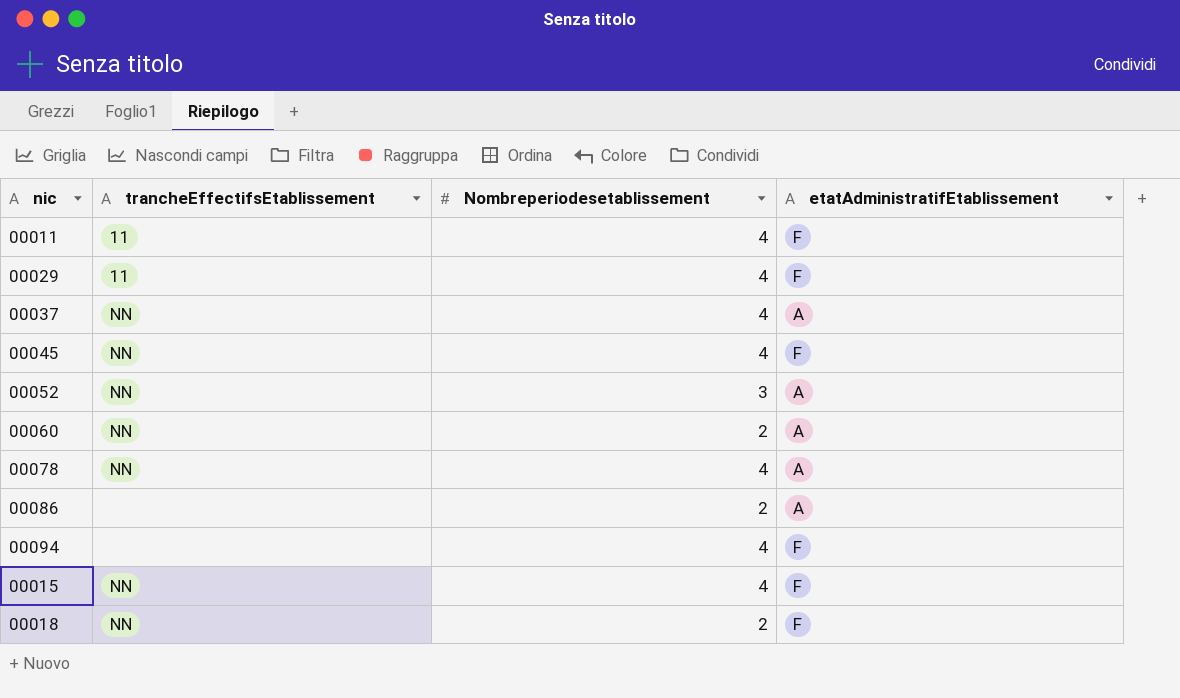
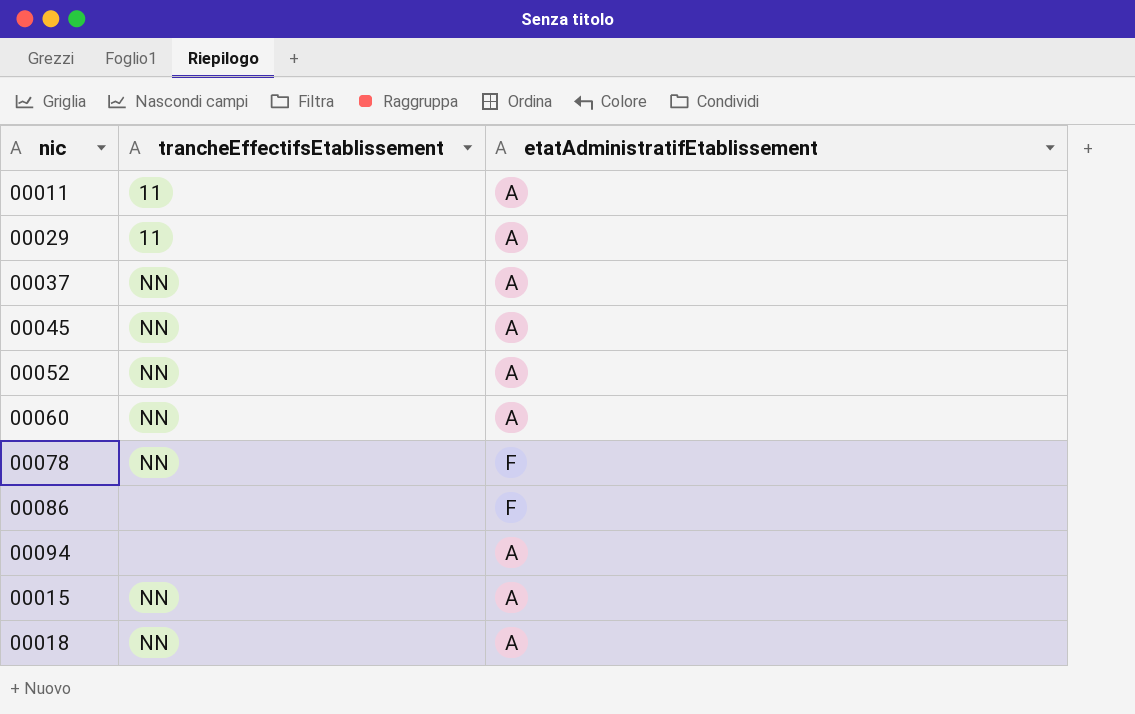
column Nombreperiodesetablissement | position: 3 -> none
00011 | etatAdministratifEtablissement: F -> A
00029 | etatAdministratifEtablissement: F -> A
00045 | etatAdministratifEtablissement: F -> A
00078 | etatAdministratifEtablissement: A -> F
00086 | etatAdministratifEtablissement: A -> F
00094 | etatAdministratifEtablissement: F -> A
00015 | etatAdministratifEtablissement: F -> A
00018 | etatAdministratifEtablissement: F -> A

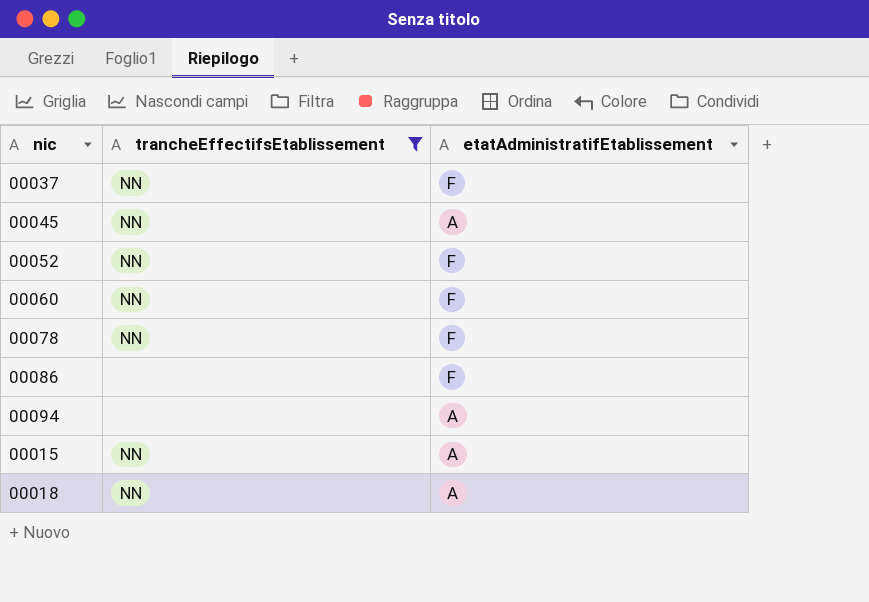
filter: none -> trancheEffectifsEtablissement != 11
00037 | etatAdministratifEtablissement: A -> F
00052 | etatAdministratifEtablissement: A -> F
00060 | etatAdministratifEtablissement: A -> F

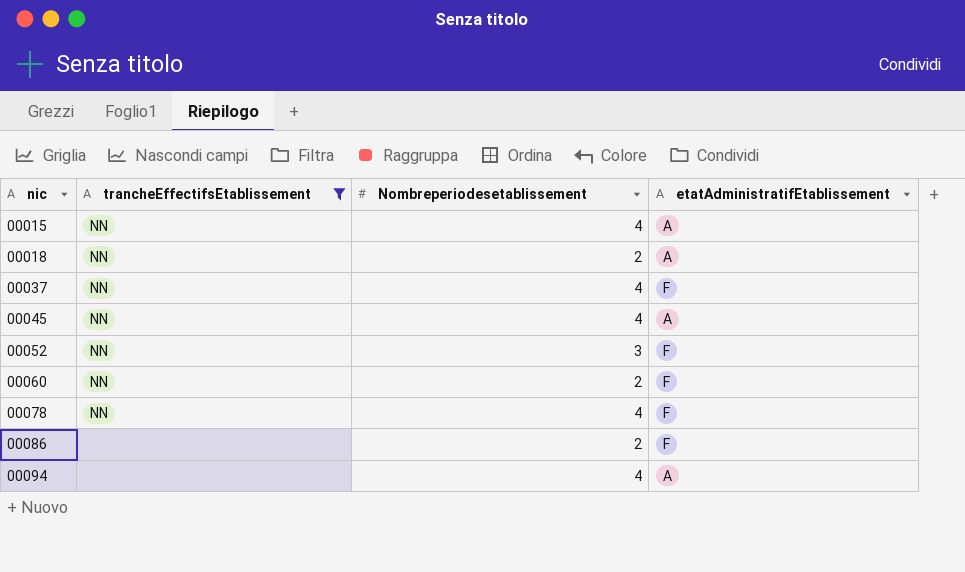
row order: none -> nic ascending
column Nombreperiodesetablissement | position: none -> 3

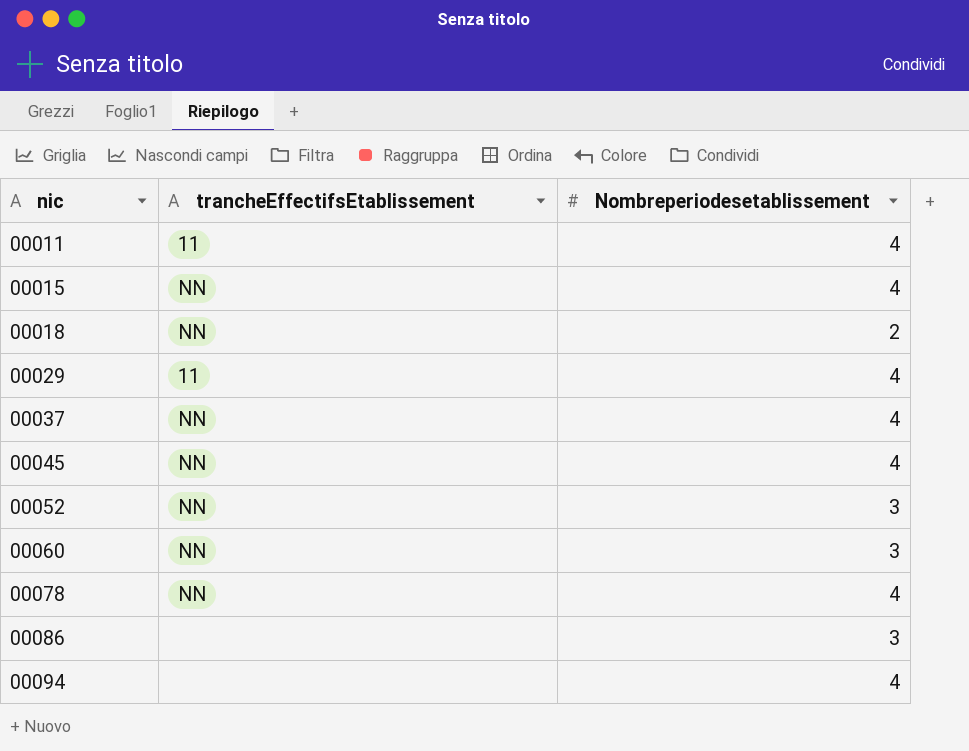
filter: trancheEffectifsEtablissement != 11 -> none
column etatAdministratifEtablissement | position: 4 -> none
00060 | Nombreperiodesetablissement: 2 -> 3
00086 | Nombreperiodesetablissement: 2 -> 3

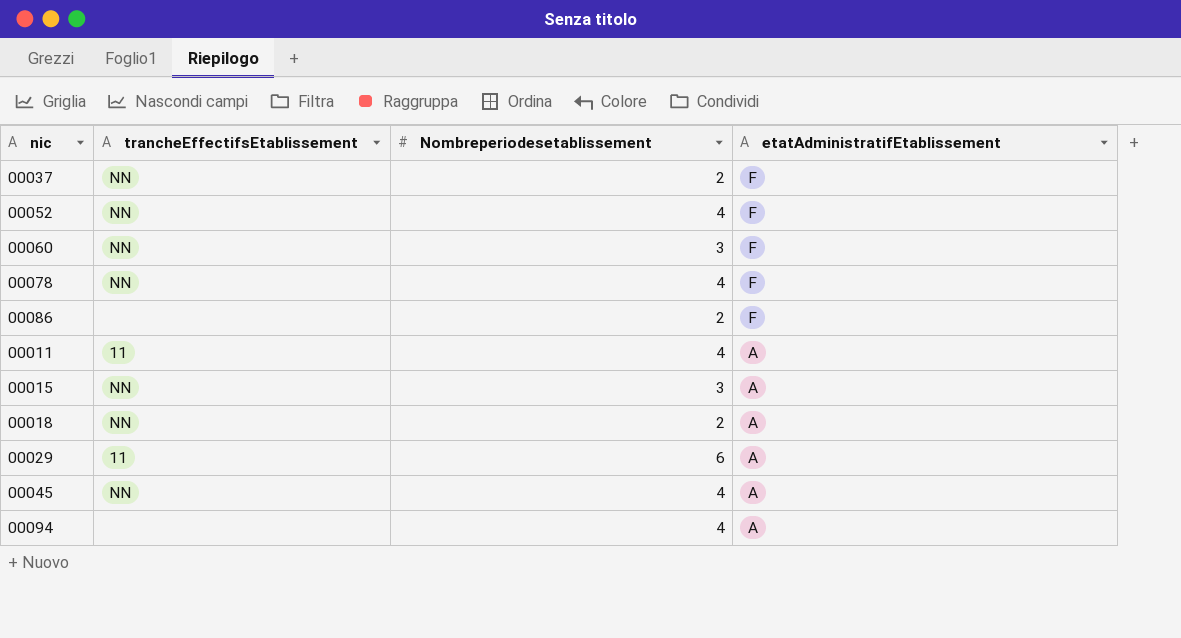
row order: nic ascending -> etatAdministratifEtablissement descending
column etatAdministratifEtablissement | position: none -> 4
00037 | Nombreperiodesetablissement: 4 -> 2
00052 | Nombreperiodesetablissement: 3 -> 4
00086 | Nombreperiodesetablissement: 3 -> 2
00015 | Nombreperiodesetablissement: 4 -> 3
00029 | Nombreperiodesetablissement: 4 -> 6

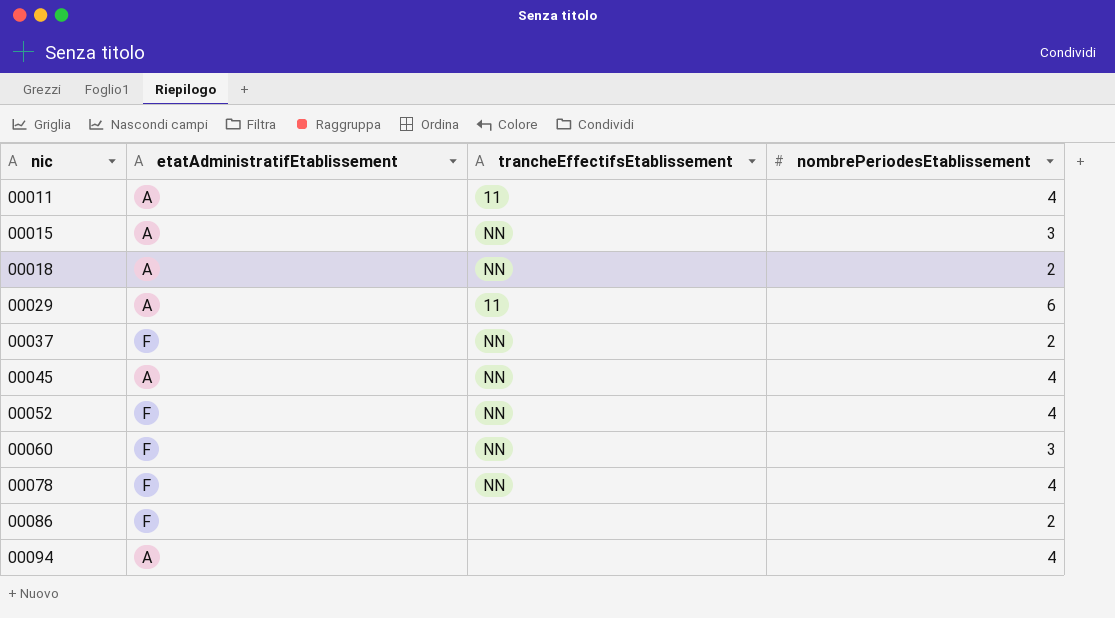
row order: etatAdministratifEtablissement descending -> nic ascending
column etatAdministratifEtablissement | position: 4 -> 2
column name: Nombreperiodesetablissement -> nombrePeriodesEtablissement

